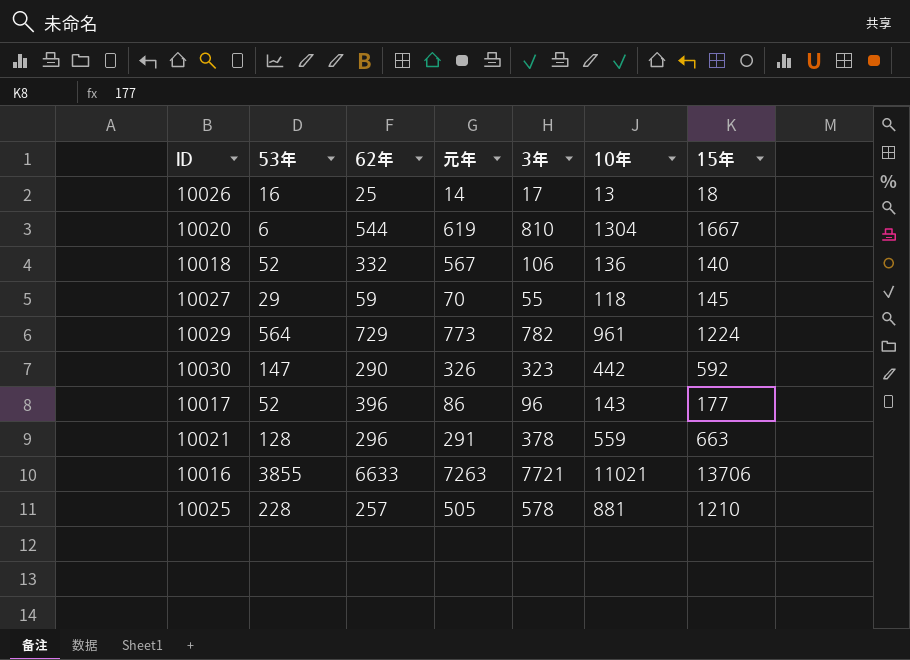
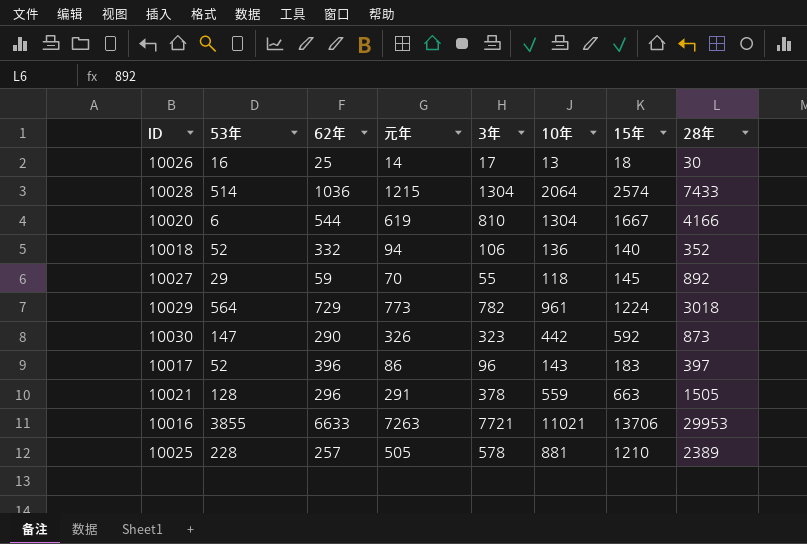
column 28年 | position: none -> 8
row 10028: none -> 514 | 1036 | 1215 | 1304 | 2064 | 2574 | 7433
10018 | 元年: 567 -> 94
10017 | 15年: 177 -> 183

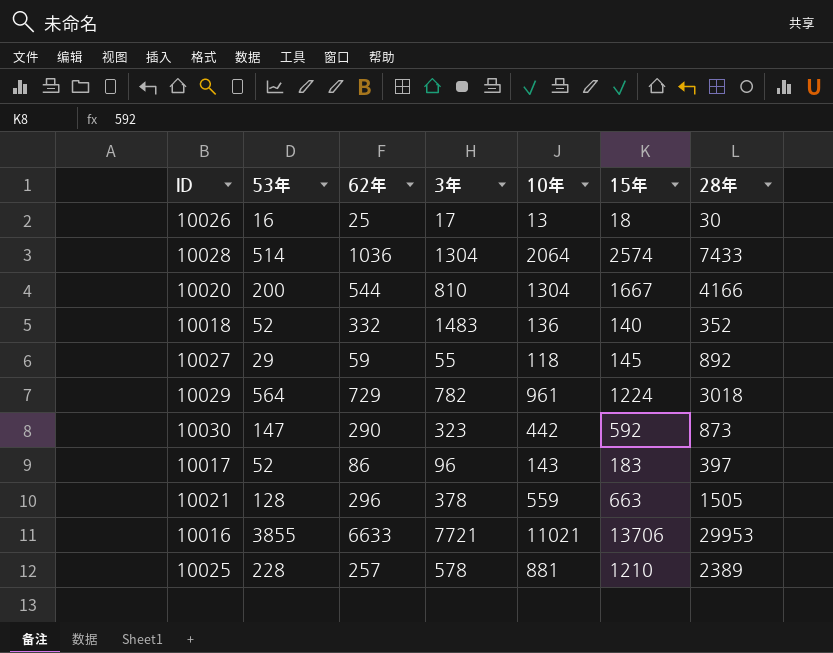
column 元年 | position: 4 -> none
10020 | 53年: 6 -> 200
10018 | 3年: 106 -> 1483
10017 | 62年: 396 -> 86

